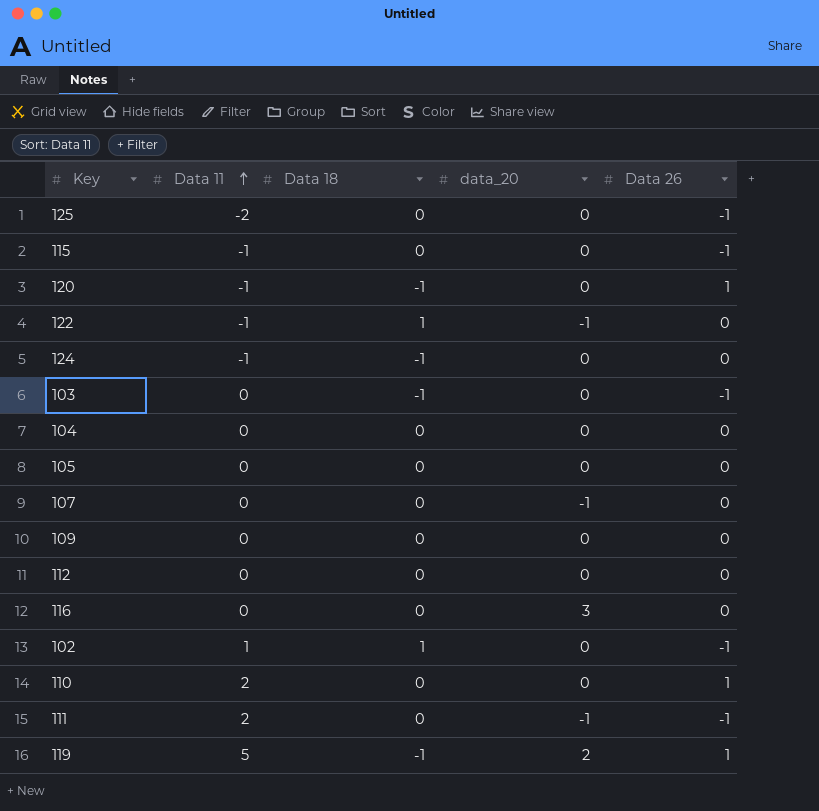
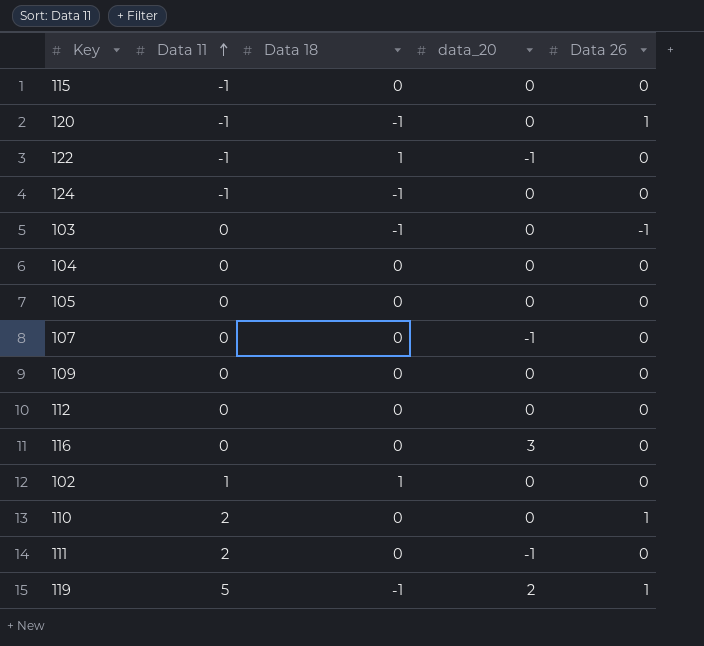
row 125: -2 | 0 | 0 | -1 -> none
115 | Data 26: -1 -> 0
102 | Data 26: -1 -> 0
111 | Data 26: -1 -> 0

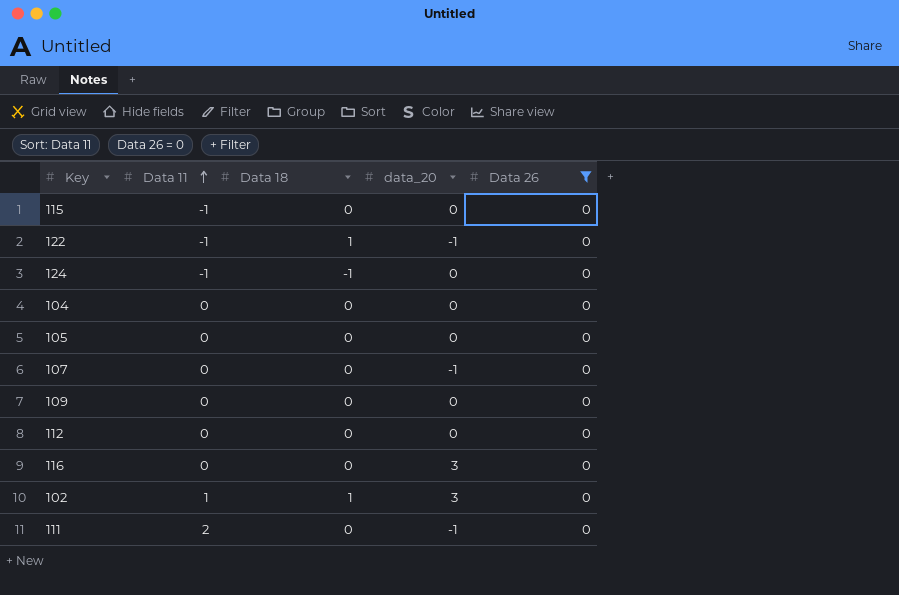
filter: none -> Data 26 = 0
102 | data_20: 0 -> 3

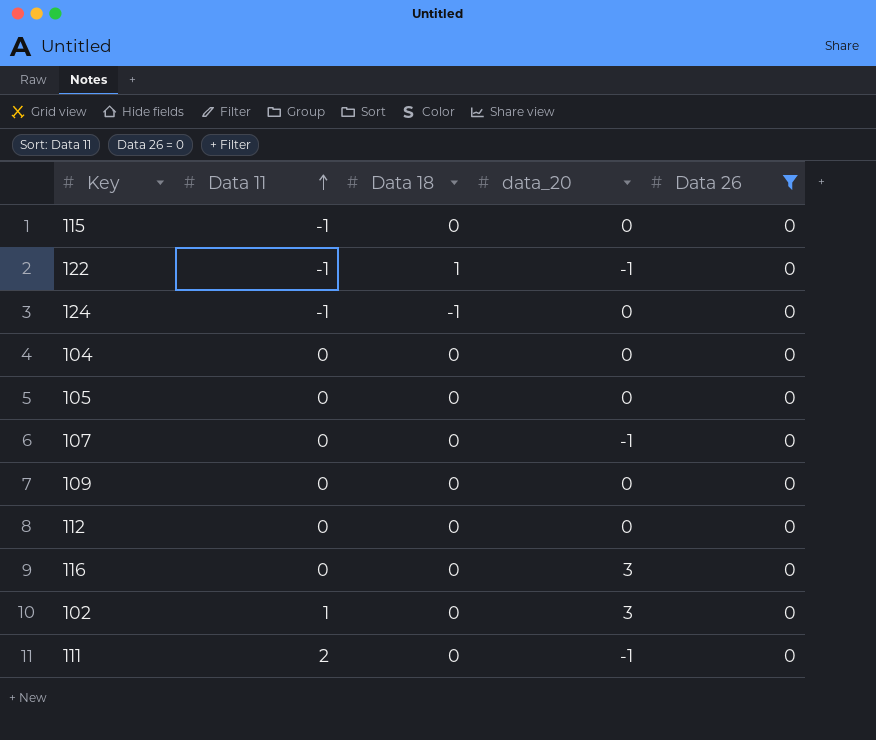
102 | Data 18: 1 -> 0

